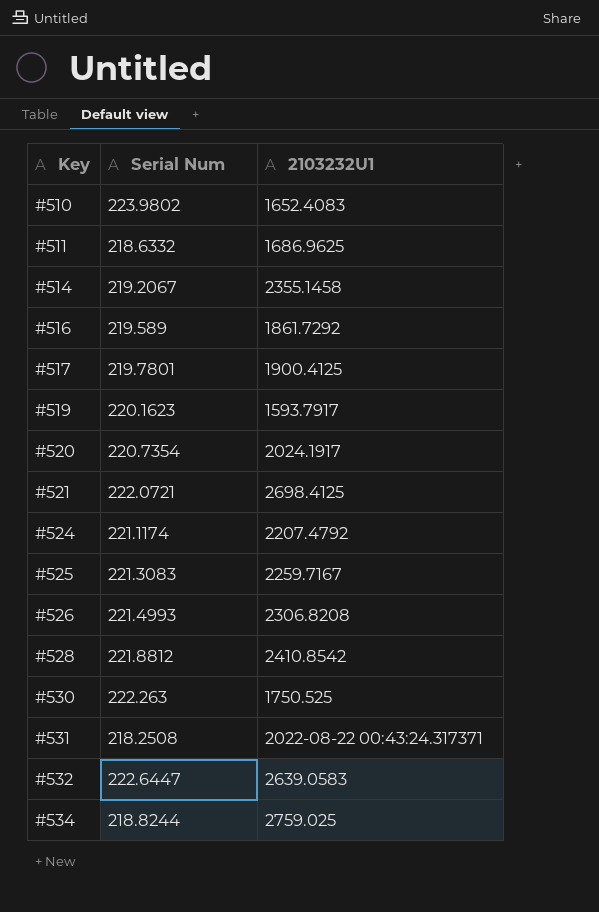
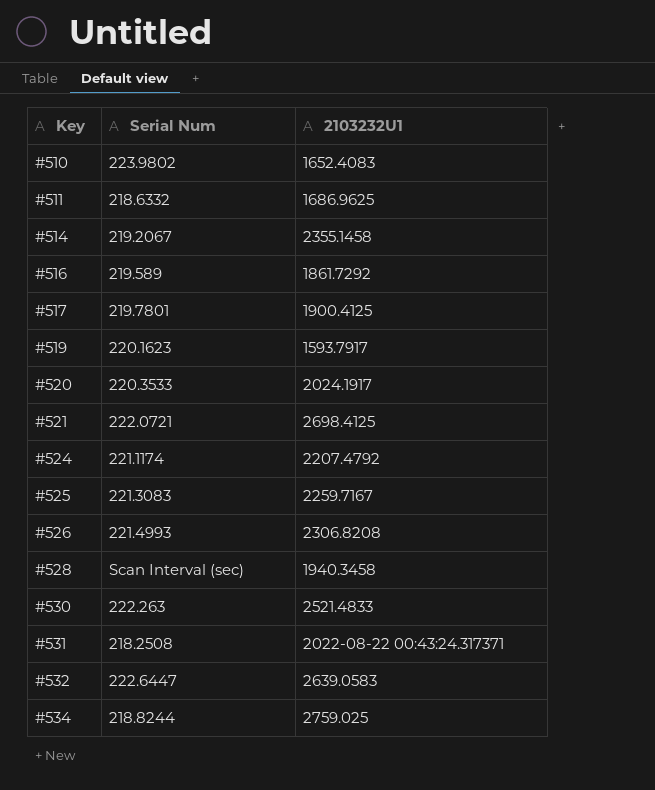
#520 | Serial Num: 220.7354 -> 220.3533
#528 | Serial Num: 221.8812 -> Scan Interval (sec)
#528 | 2103232U1: 2410.8542 -> 1940.3458
#530 | 2103232U1: 1750.525 -> 2521.4833

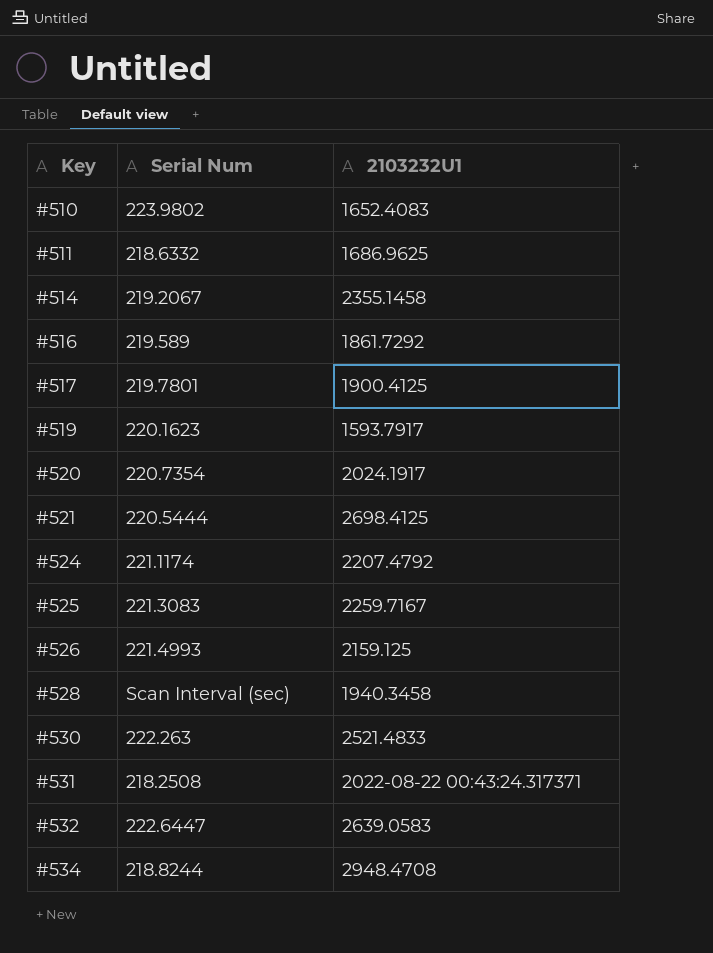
#520 | Serial Num: 220.3533 -> 220.7354
#521 | Serial Num: 222.0721 -> 220.5444
#526 | 2103232U1: 2306.8208 -> 2159.125
#534 | 2103232U1: 2759.025 -> 2948.4708

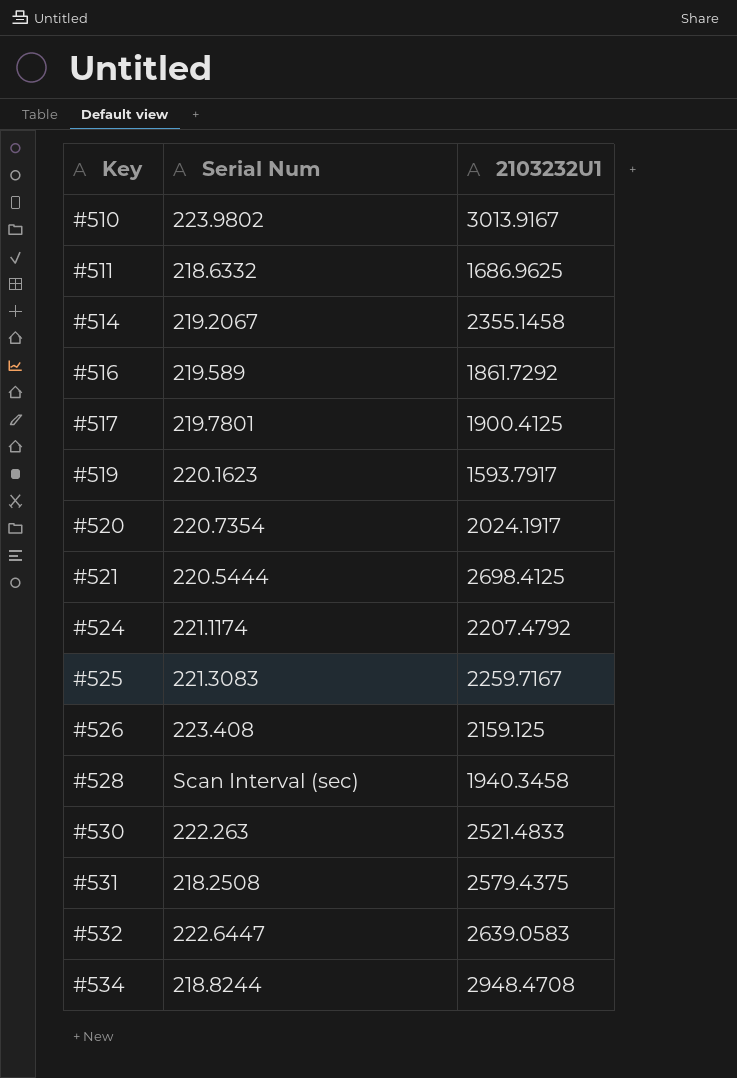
#510 | 2103232U1: 1652.4083 -> 3013.9167
#526 | Serial Num: 221.4993 -> 223.408
#531 | 2103232U1: 2022-08-22 00:43:24.317371 -> 2579.4375

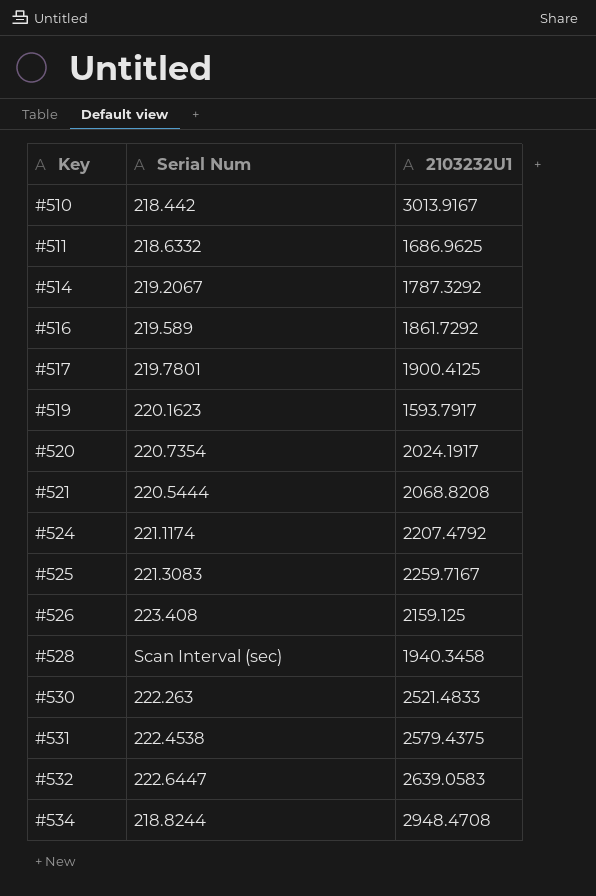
#510 | Serial Num: 223.9802 -> 218.442
#514 | 2103232U1: 2355.1458 -> 1787.3292
#521 | 2103232U1: 2698.4125 -> 2068.8208
#531 | Serial Num: 218.2508 -> 222.4538

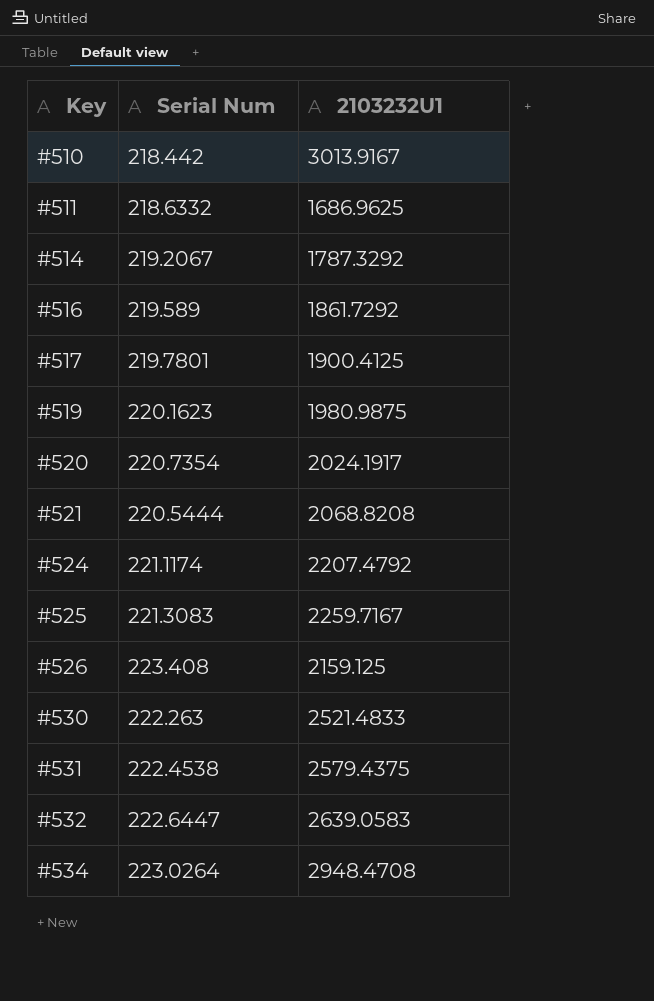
row #528: Scan Interval (sec) | 1940.3458 -> none
#519 | 2103232U1: 1593.7917 -> 1980.9875
#534 | Serial Num: 218.8244 -> 223.0264

